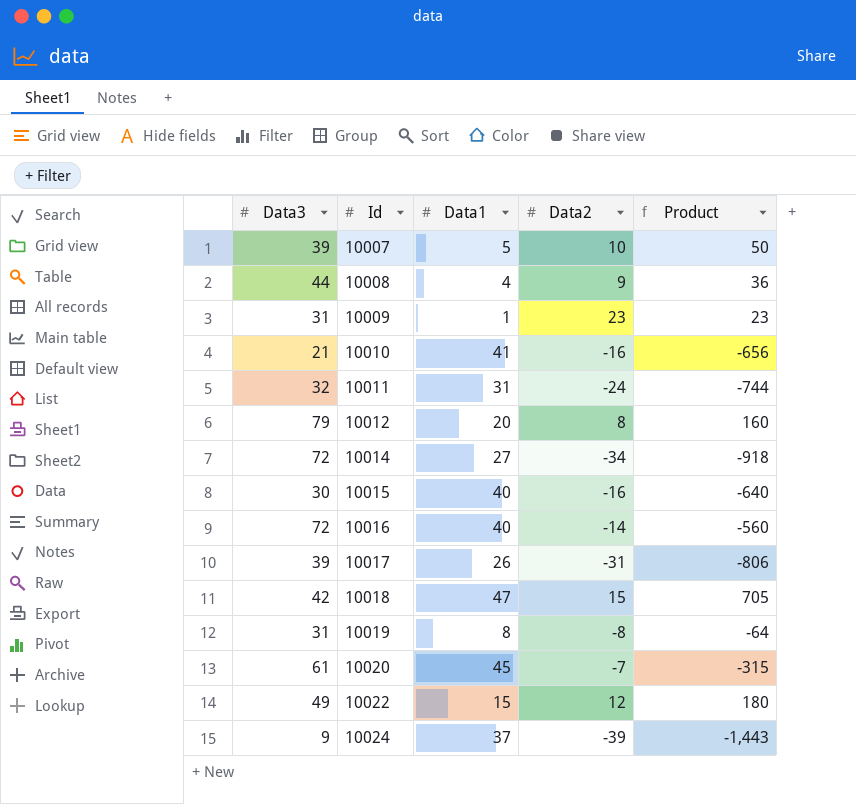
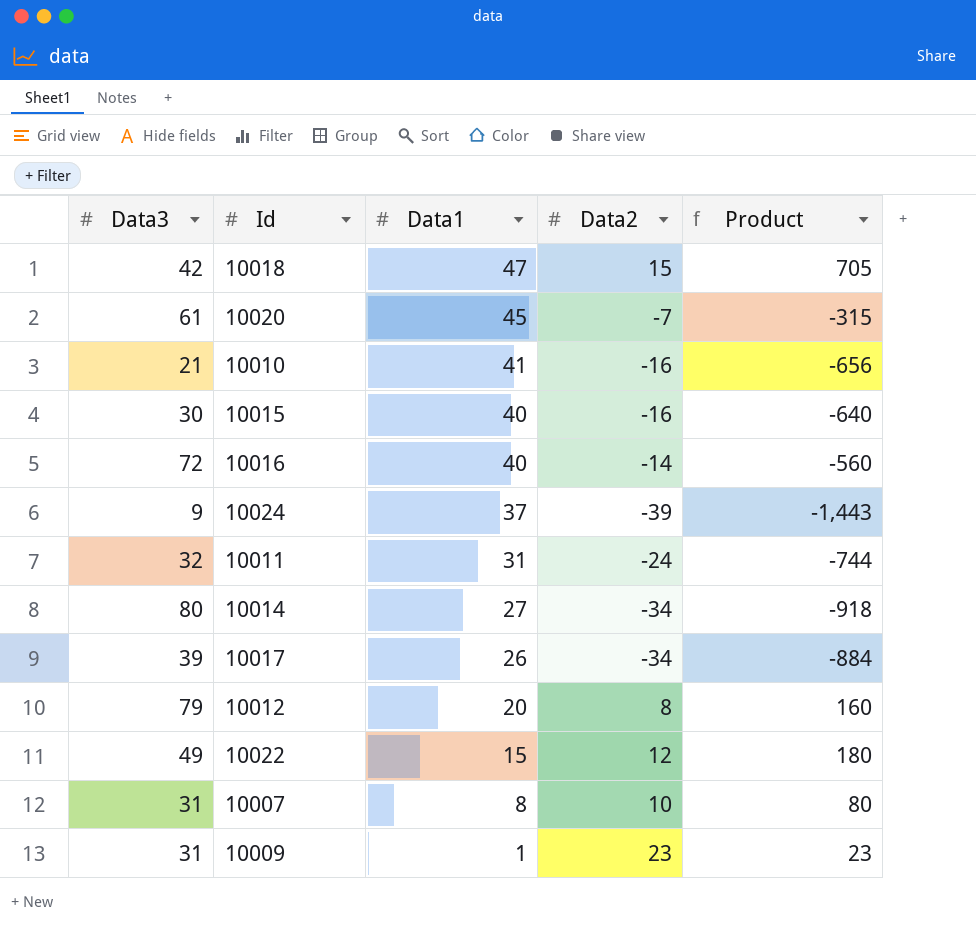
row order: Id ascending -> Data1 descending
row 10008: 44 | 4 | 9 | 36 -> none
row 10019: 31 | 8 | -8 | -64 -> none
10014 | Data3: 72 -> 80
10017 | Data2: -31 -> -34
10017 | Product: -806 -> -884
10007 | Data3: 39 -> 31
10007 | Data1: 5 -> 8
10007 | Product: 50 -> 80

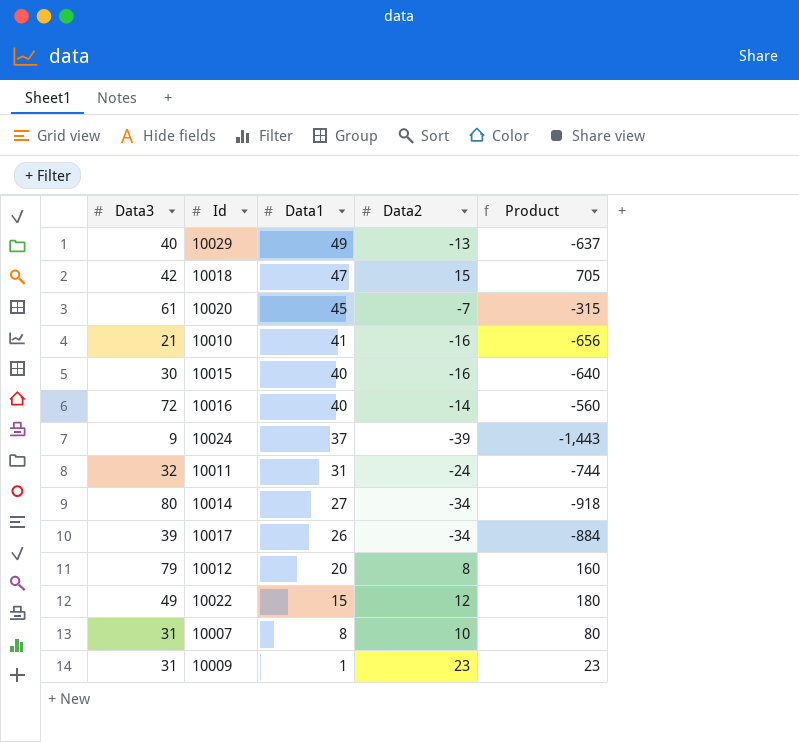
row 10029: none -> 40 | 49 | -13 | -637

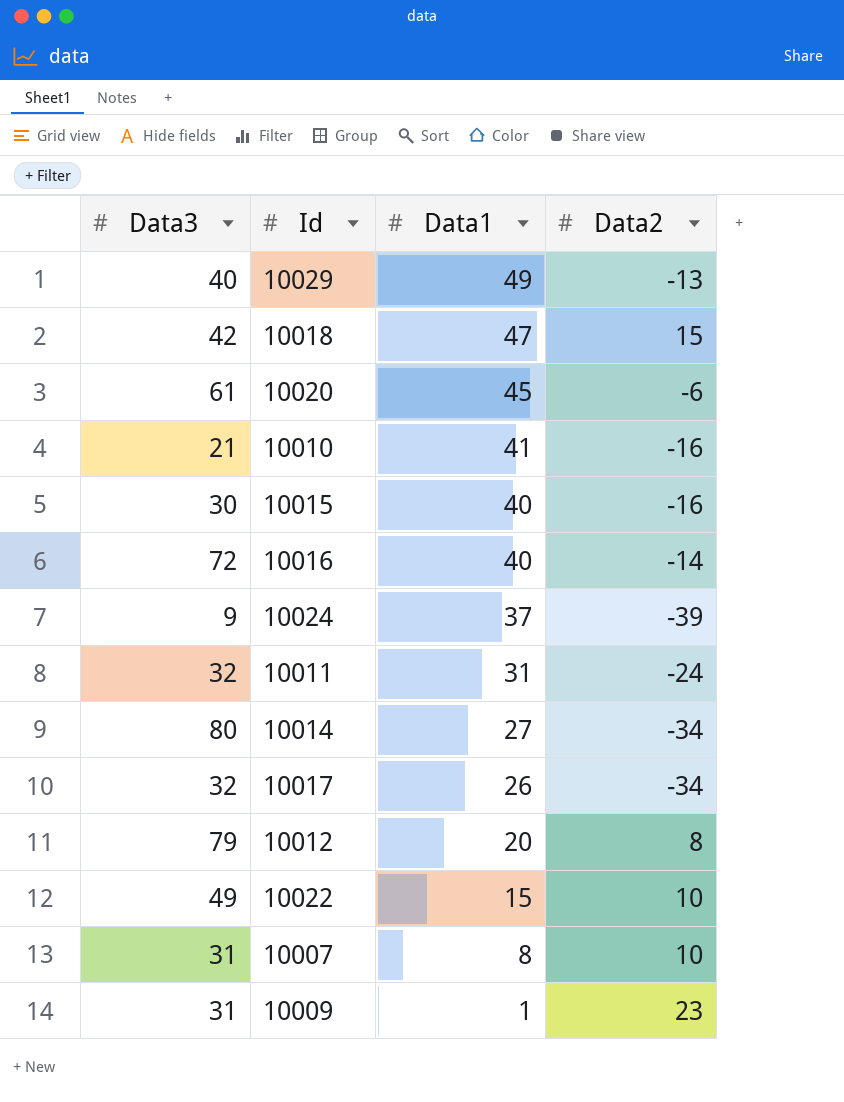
column Product | formula: [Data1] * [Data2] -> none
10020 | Data2: -7 -> -6
10017 | Data3: 39 -> 32
10022 | Data2: 12 -> 10

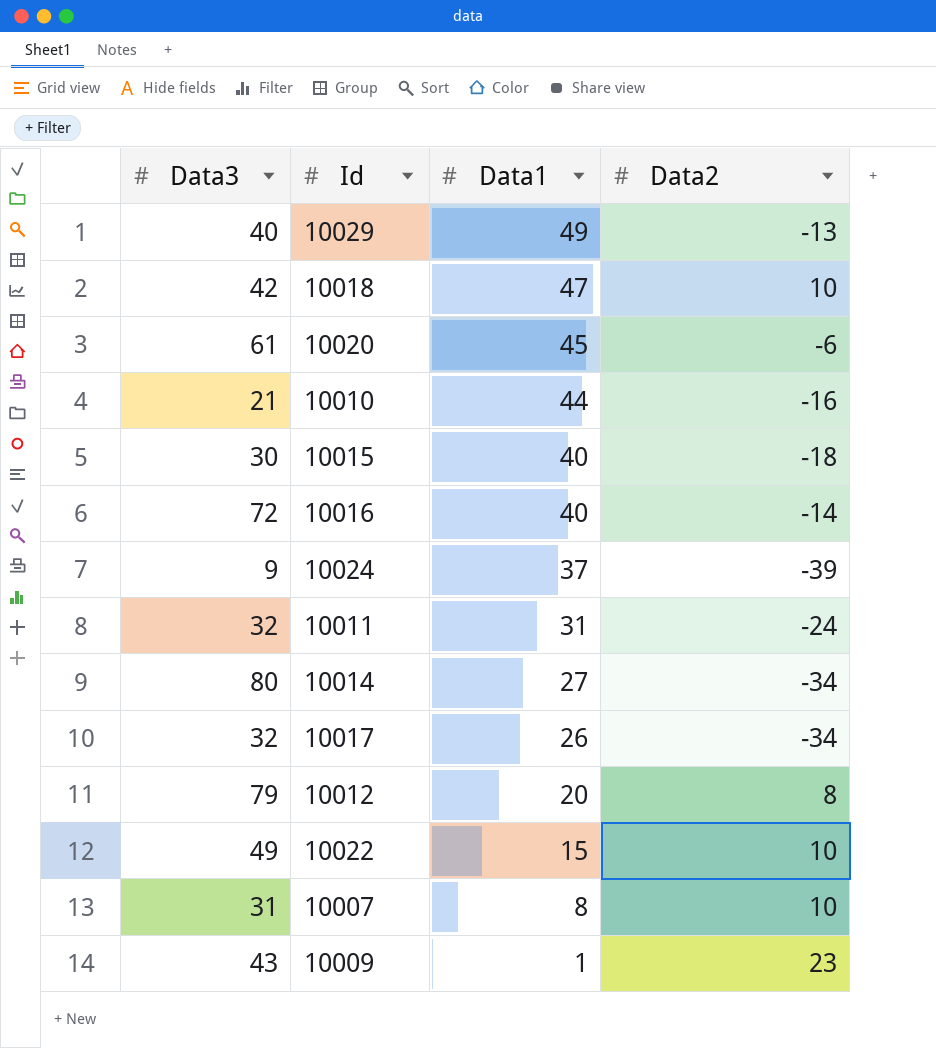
10018 | Data2: 15 -> 10
10010 | Data1: 41 -> 44
10015 | Data2: -16 -> -18
10009 | Data3: 31 -> 43

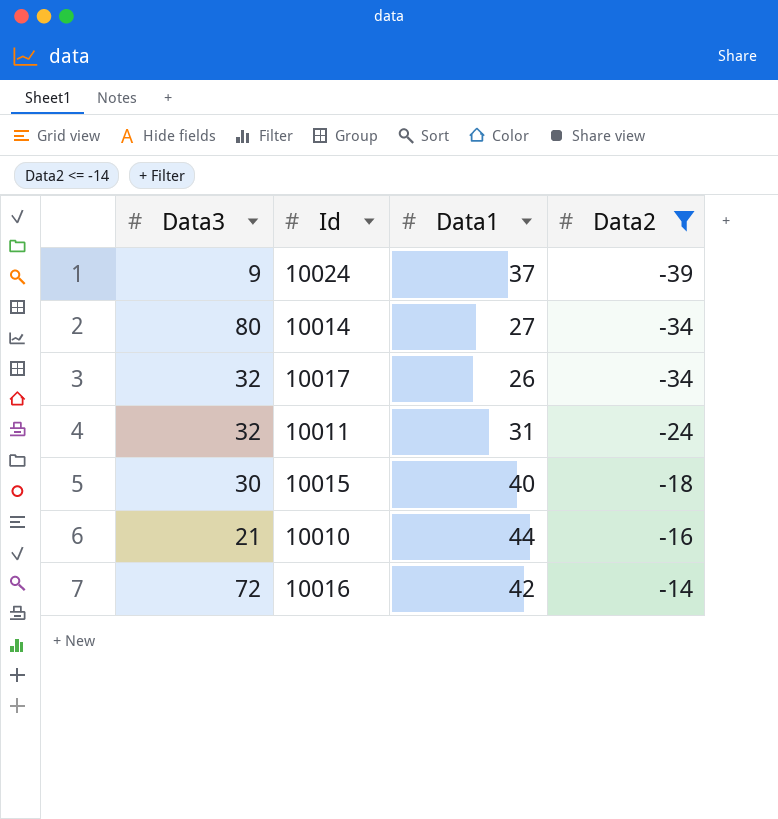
filter: none -> Data2 <= -14
row order: Data1 descending -> Data2 ascending
10016 | Data1: 40 -> 42

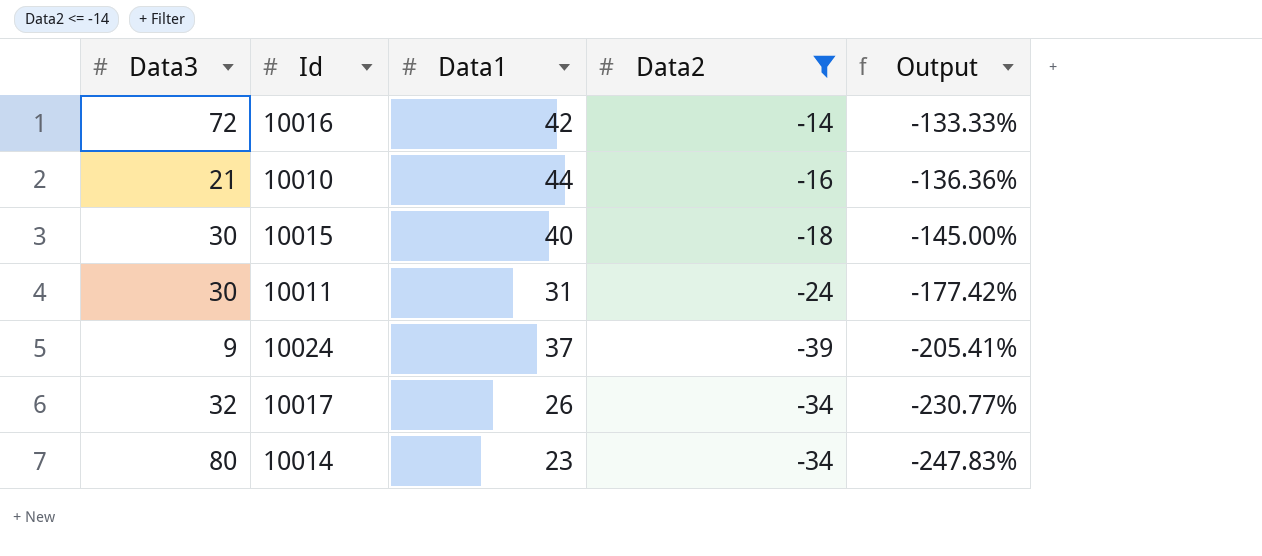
row order: Data2 ascending -> Output descending
column Output | formula: none -> ([Data2] - [Data1]) / [Data1]
10011 | Data3: 32 -> 30
10014 | Data1: 27 -> 23

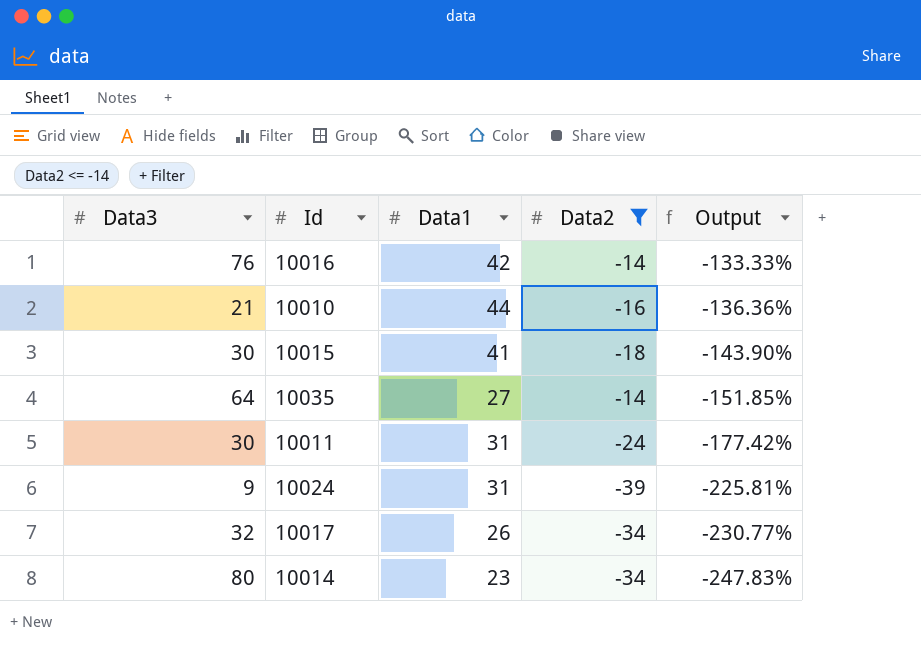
10016 | Data3: 72 -> 76
10015 | Data1: 40 -> 41
10015 | Output: -145.00% -> -143.90%
row 10035: none -> 64 | 27 | -14 | -151.85%
10024 | Data1: 37 -> 31
10024 | Output: -205.41% -> -225.81%

